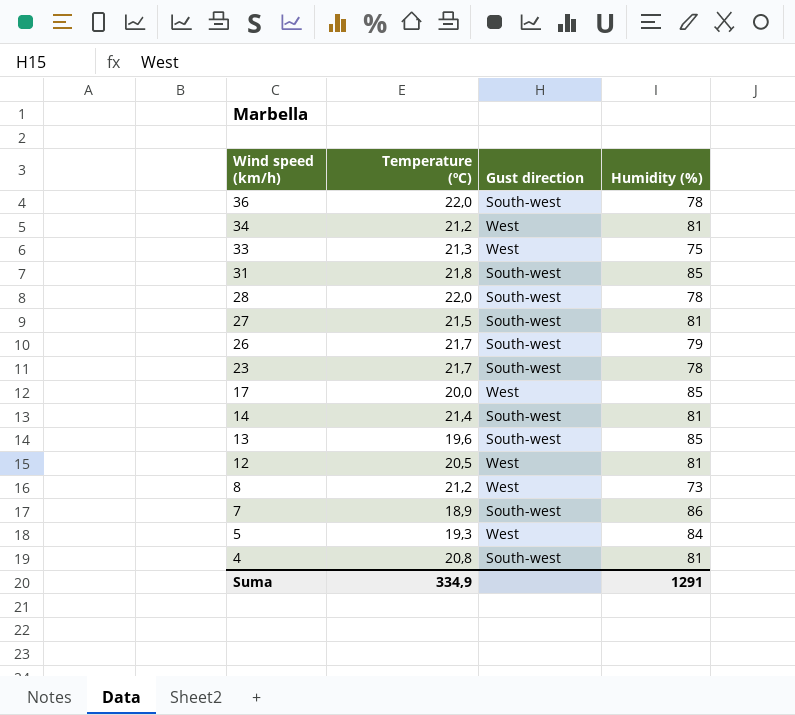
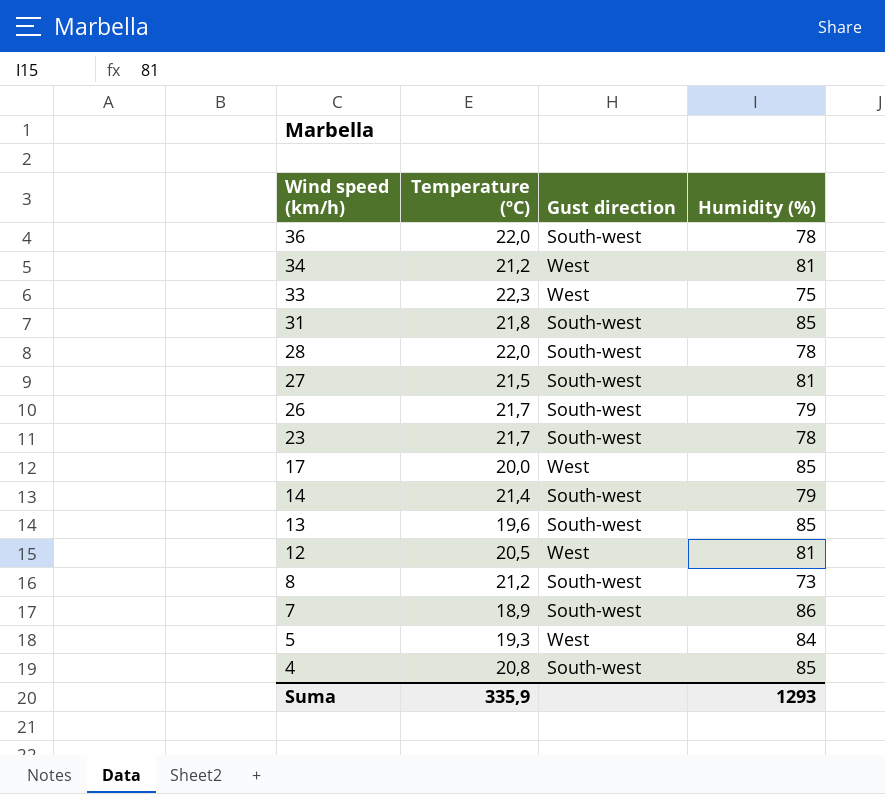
33 | Temperature (ºC): 21,3 -> 22,3
14 | Humidity (%): 81 -> 79
8 | Gust direction: West -> South-west
4 | Humidity (%): 81 -> 85
Suma | Temperature (ºC): 334,9 -> 335,9
Suma | Humidity (%): 1291 -> 1293

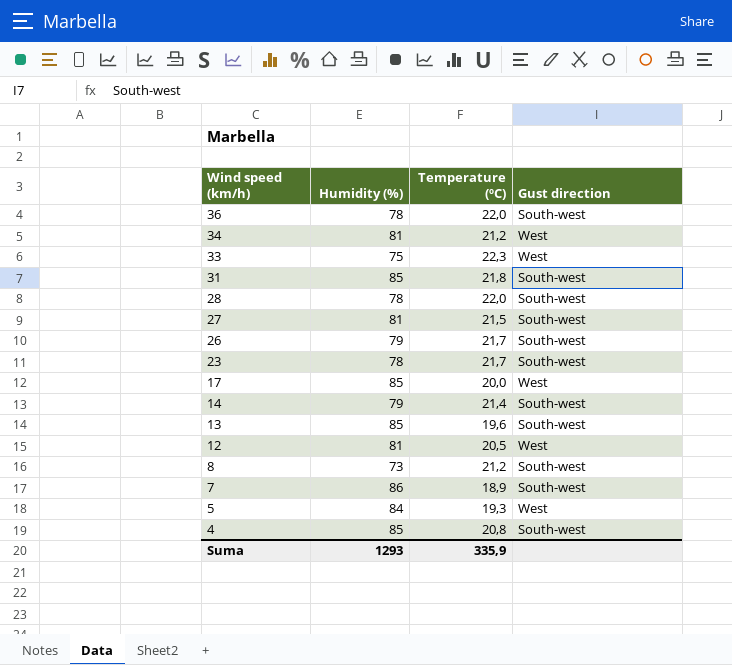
column Humidity (%) | position: 4 -> 2

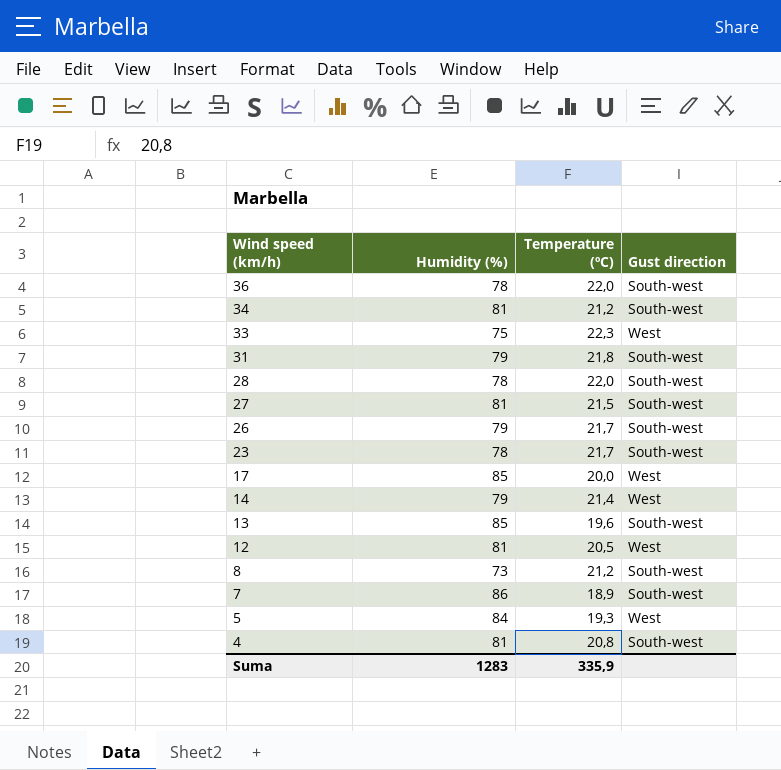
34 | Gust direction: West -> South-west
31 | Humidity (%): 85 -> 79
14 | Gust direction: South-west -> West
4 | Humidity (%): 85 -> 81
Suma | Humidity (%): 1293 -> 1283

